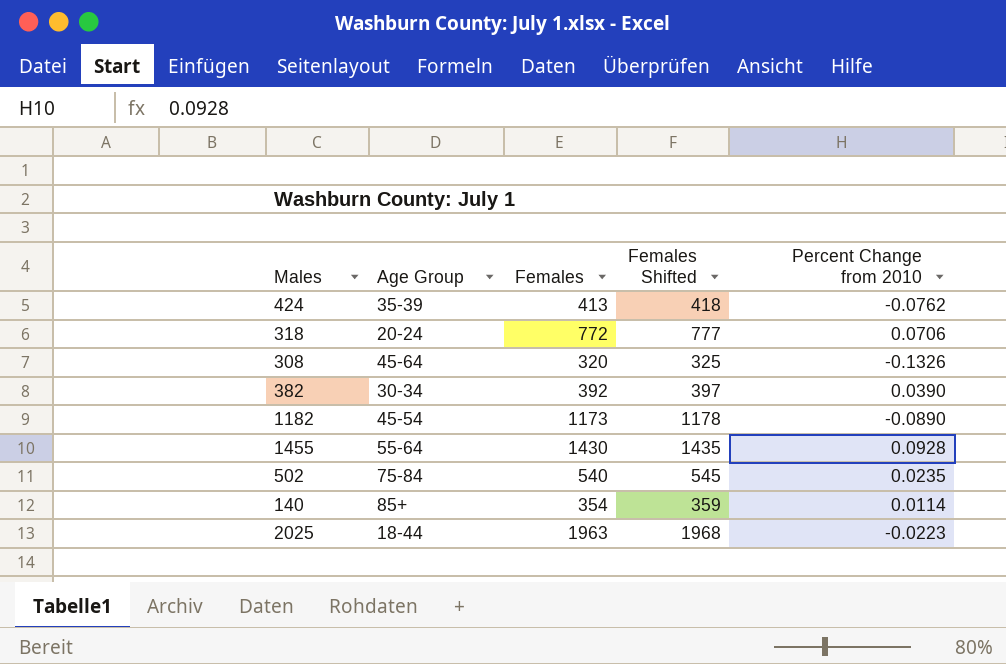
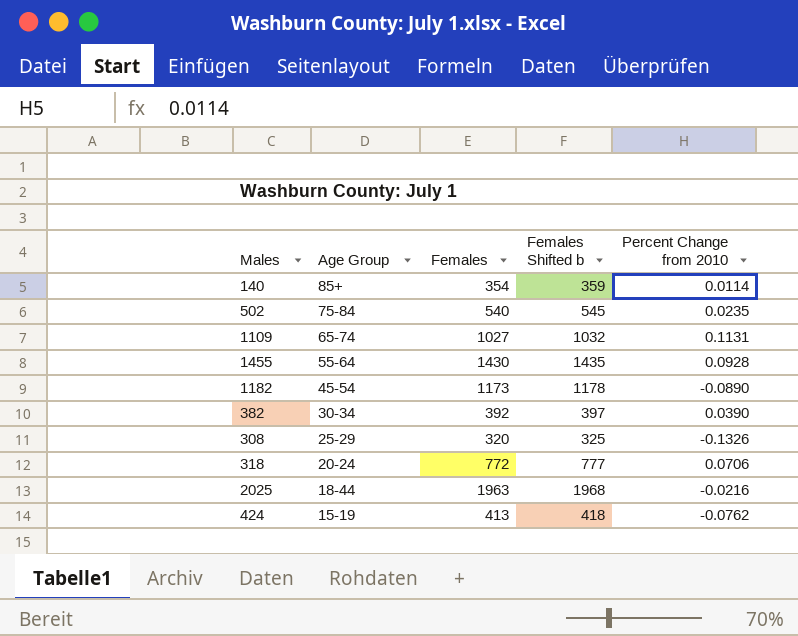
row order: none -> Age Group descending
column name: Females Shifted -> Females Shifted b
row 1109: none -> 65-74 | 1027 | 1032 | 0.1131
308 | Age Group: 45-64 -> 25-29
2025 | Percent Change from 2010: -0.0223 -> -0.0216
424 | Age Group: 35-39 -> 15-19

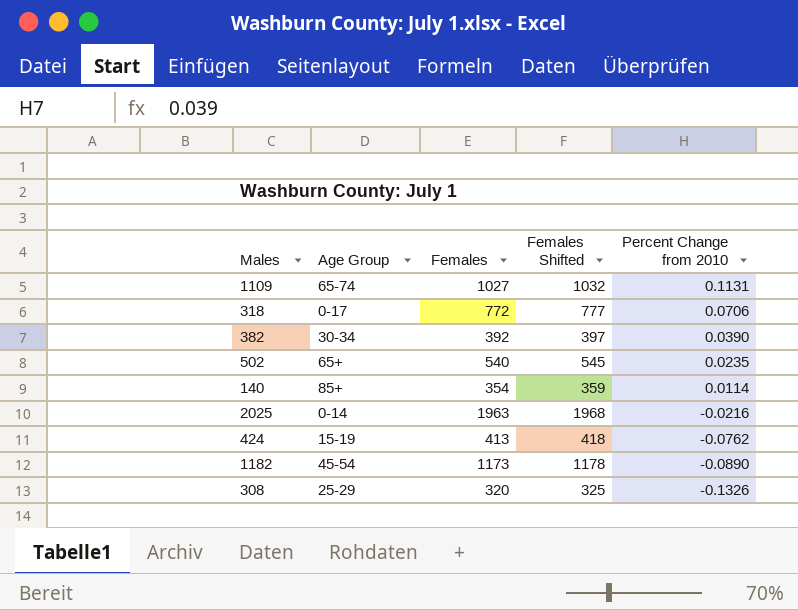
row order: Age Group descending -> Percent Change from 2010 descending
column name: Females Shifted b -> Females Shifted
row 1455: 55-64 | 1430 | 1435 | 0.0928 -> none
318 | Age Group: 20-24 -> 0-17
502 | Age Group: 75-84 -> 65+
2025 | Age Group: 18-44 -> 0-14

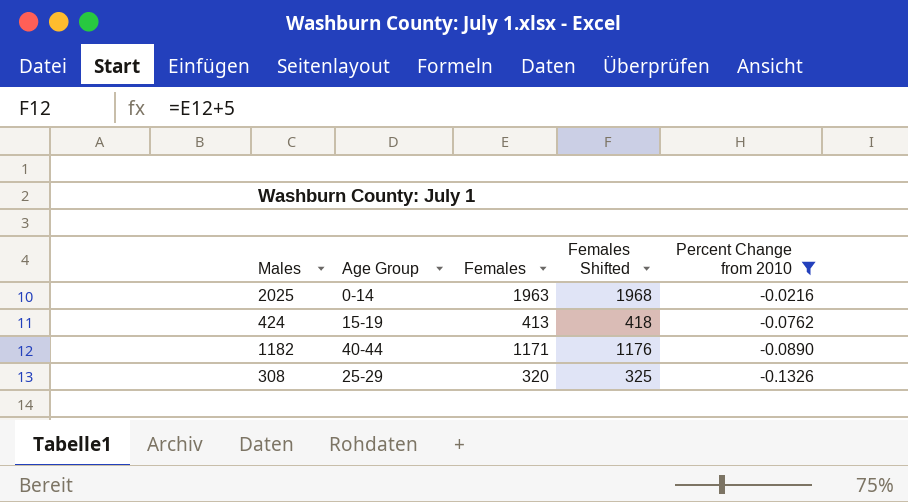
filter: none -> Percent Change from 2010 <= -0.0216
1182 | Age Group: 45-54 -> 40-44
1182 | Females: 1173 -> 1171
1182 | Females Shifted: 1178 -> 1176

